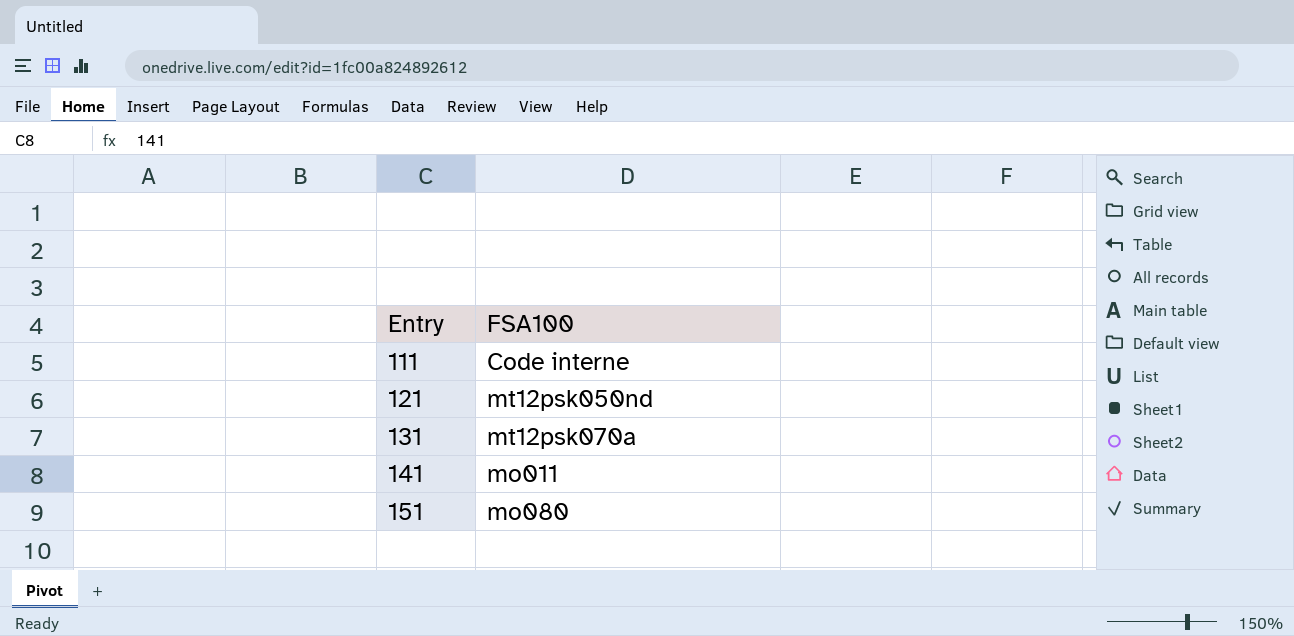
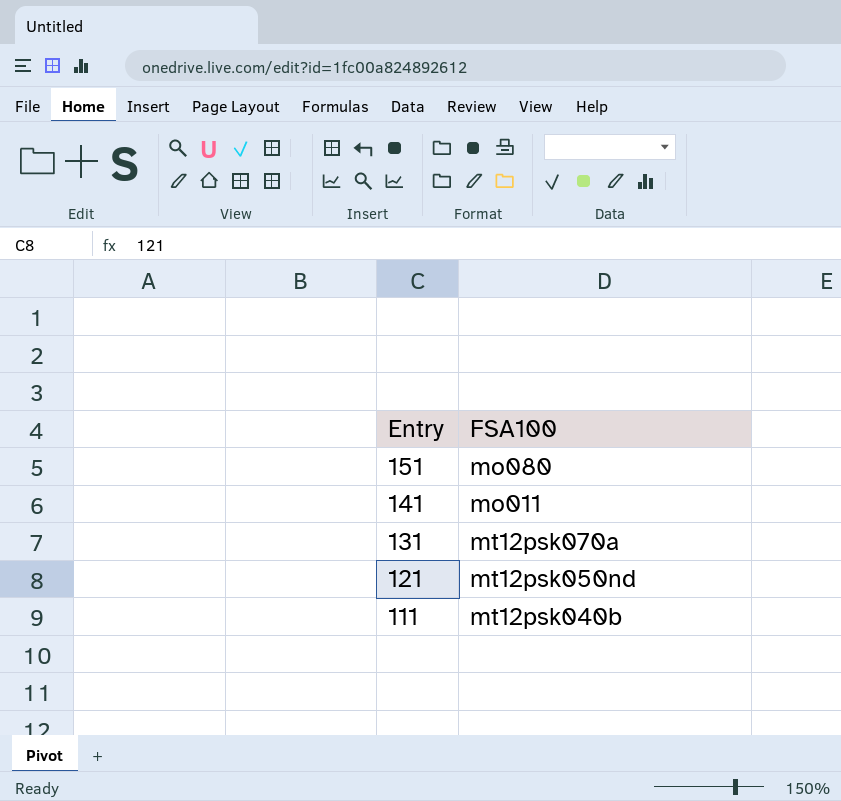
row order: Entry ascending -> Entry descending
111 | FSA100: Code interne -> mt12psk040b

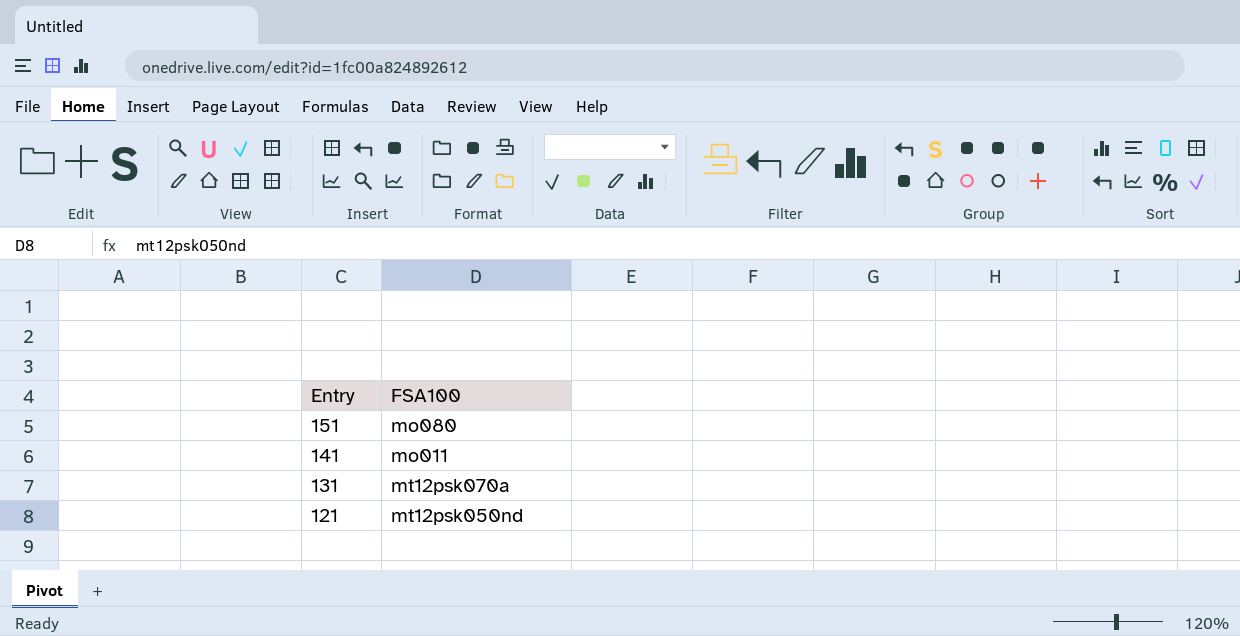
row 111: mt12psk040b -> none

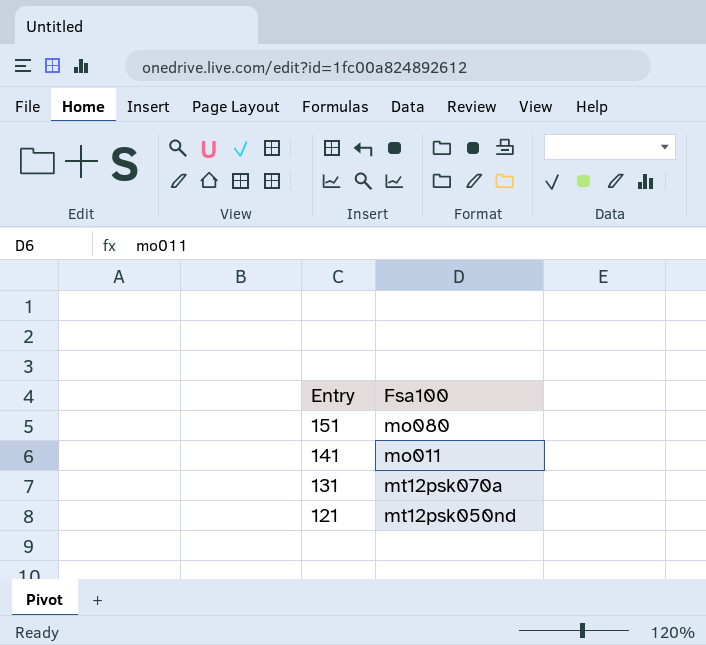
column name: FSA100 -> Fsa100

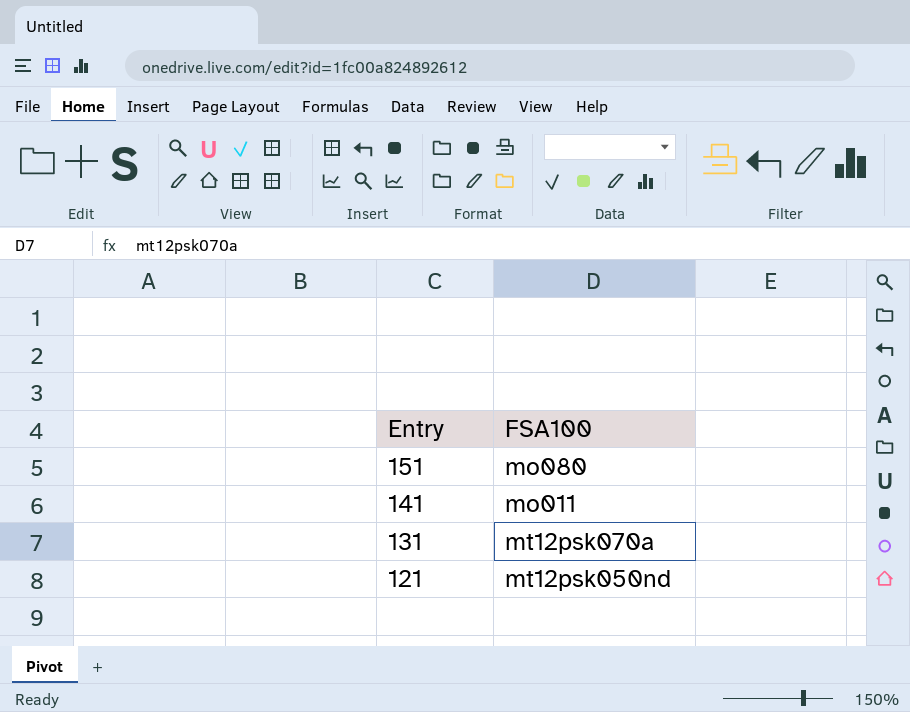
column name: Fsa100 -> FSA100

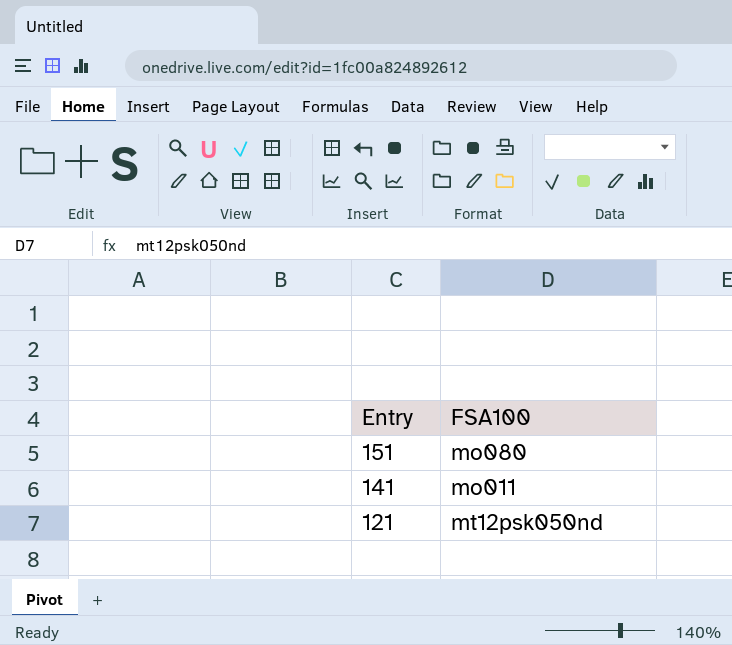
row 131: mt12psk070a -> none

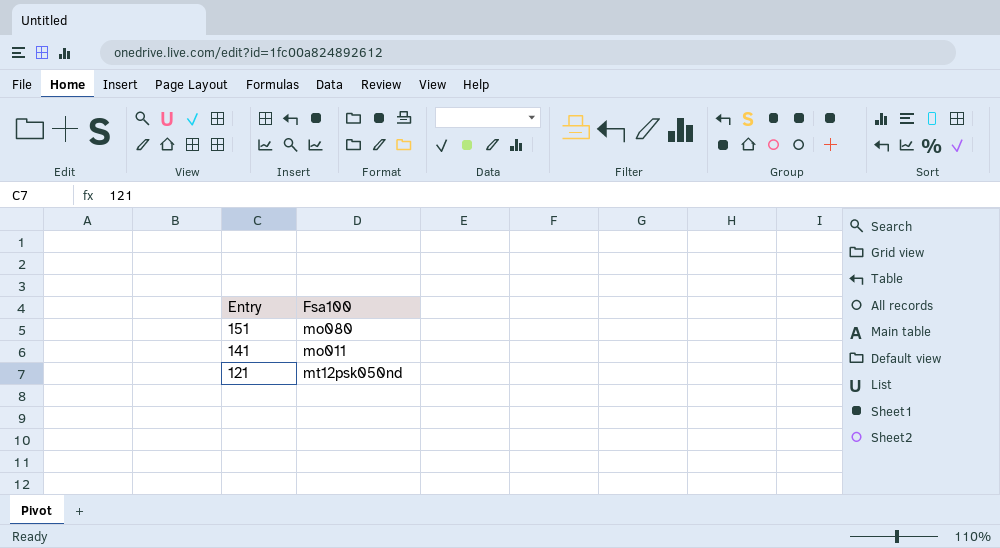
column name: FSA100 -> Fsa100

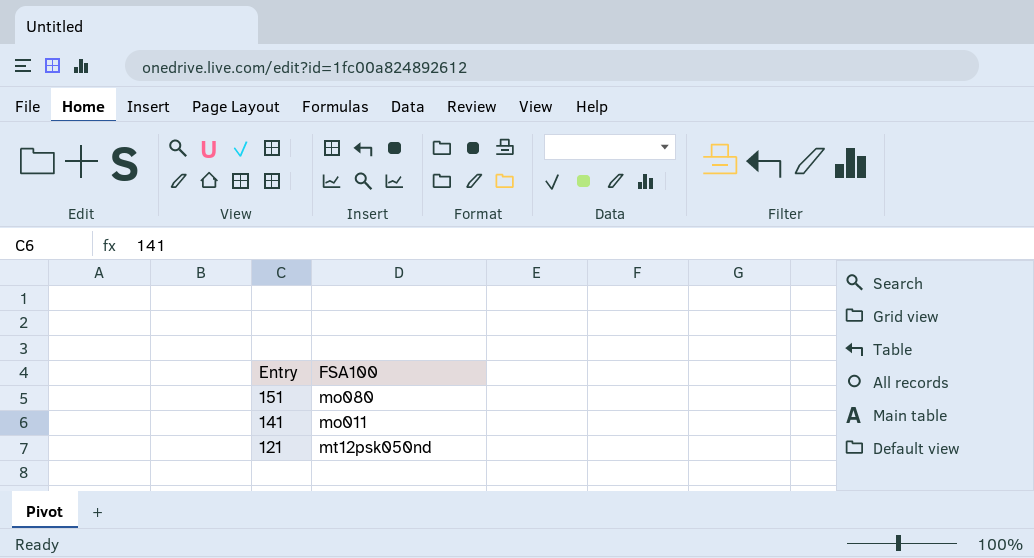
column name: Fsa100 -> FSA100

